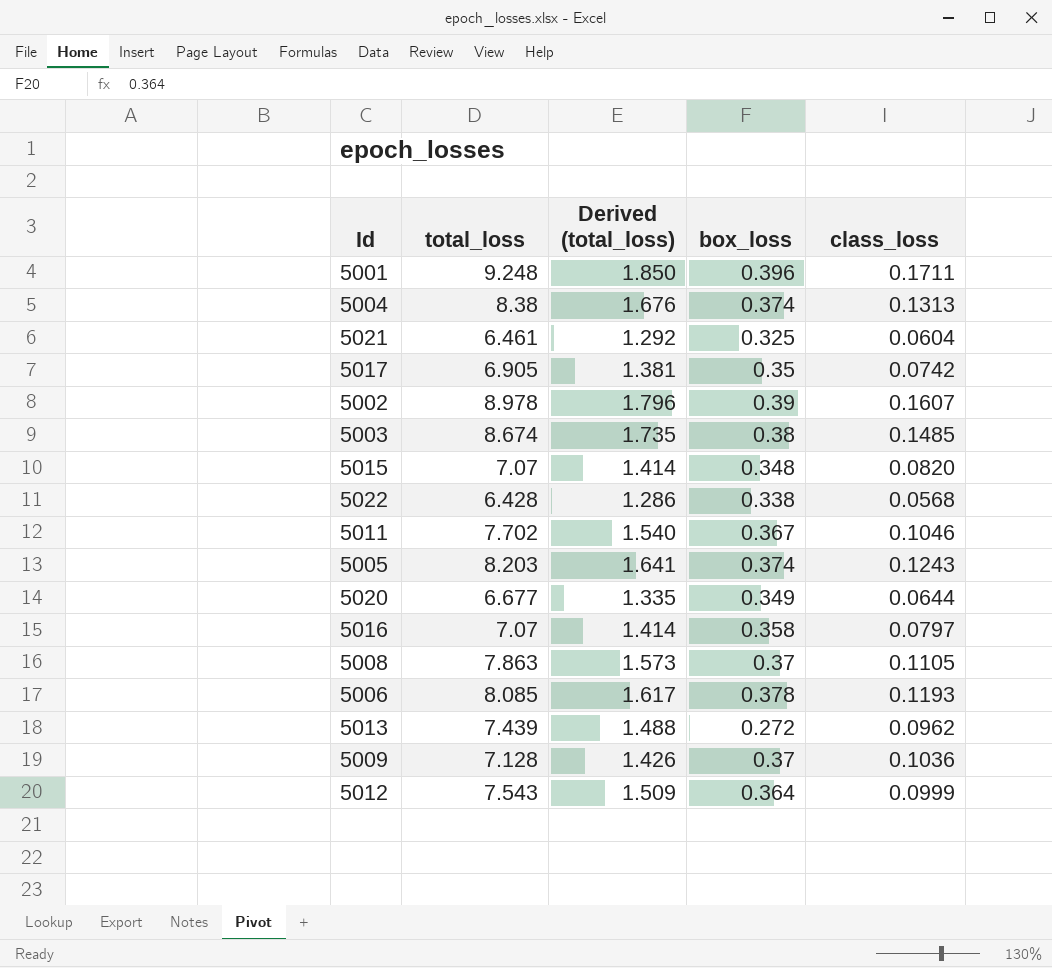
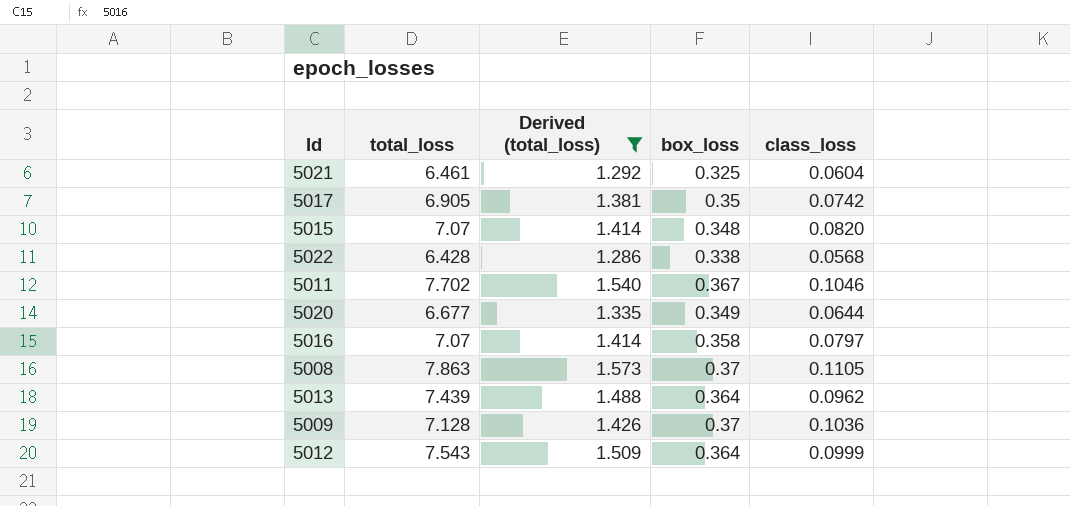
filter: none -> Derived (total_loss) <= 1.573
5013 | box_loss: 0.272 -> 0.364

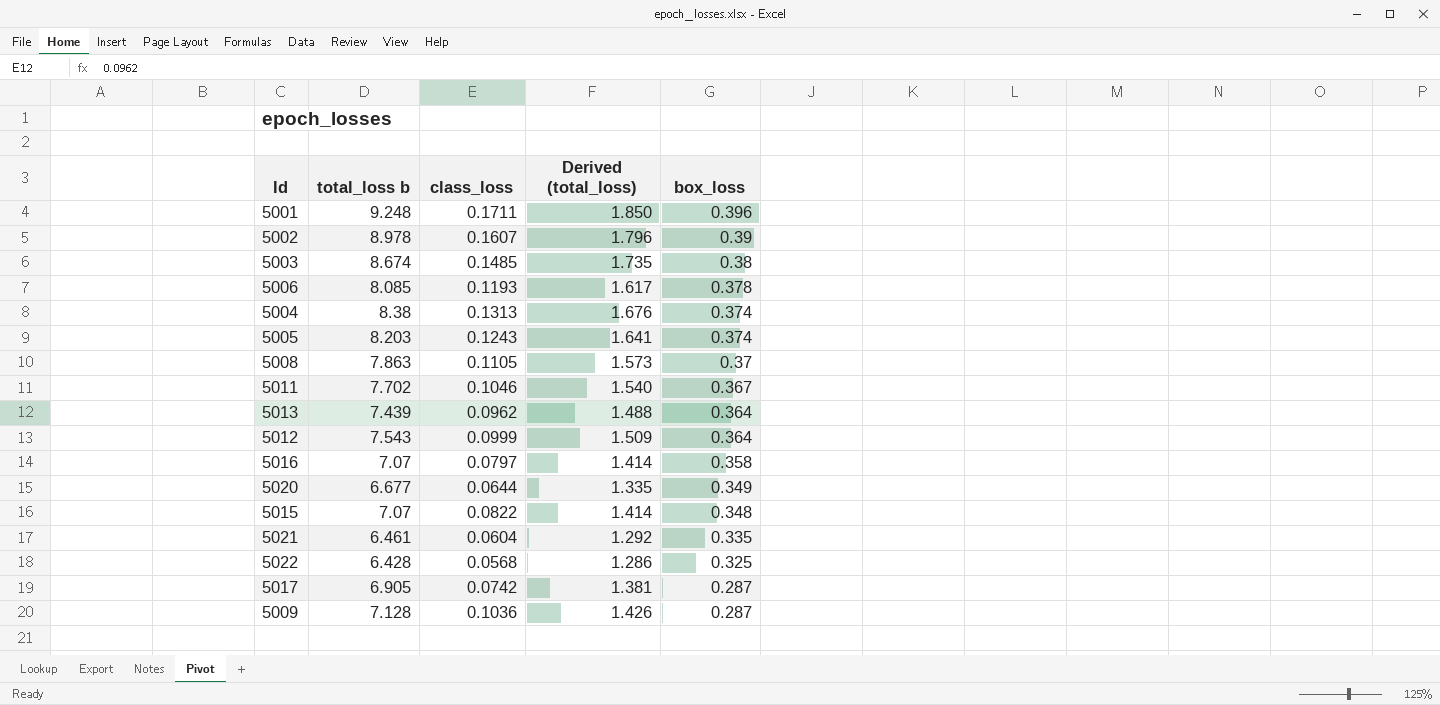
filter: Derived (total_loss) <= 1.573 -> none
row order: none -> box_loss descending
column name: total_loss -> total_loss b
column class_loss | position: 5 -> 3
5015 | class_loss: 0.0820 -> 0.0822
5021 | box_loss: 0.325 -> 0.335
5022 | box_loss: 0.338 -> 0.325
5017 | box_loss: 0.35 -> 0.287
5009 | box_loss: 0.37 -> 0.287

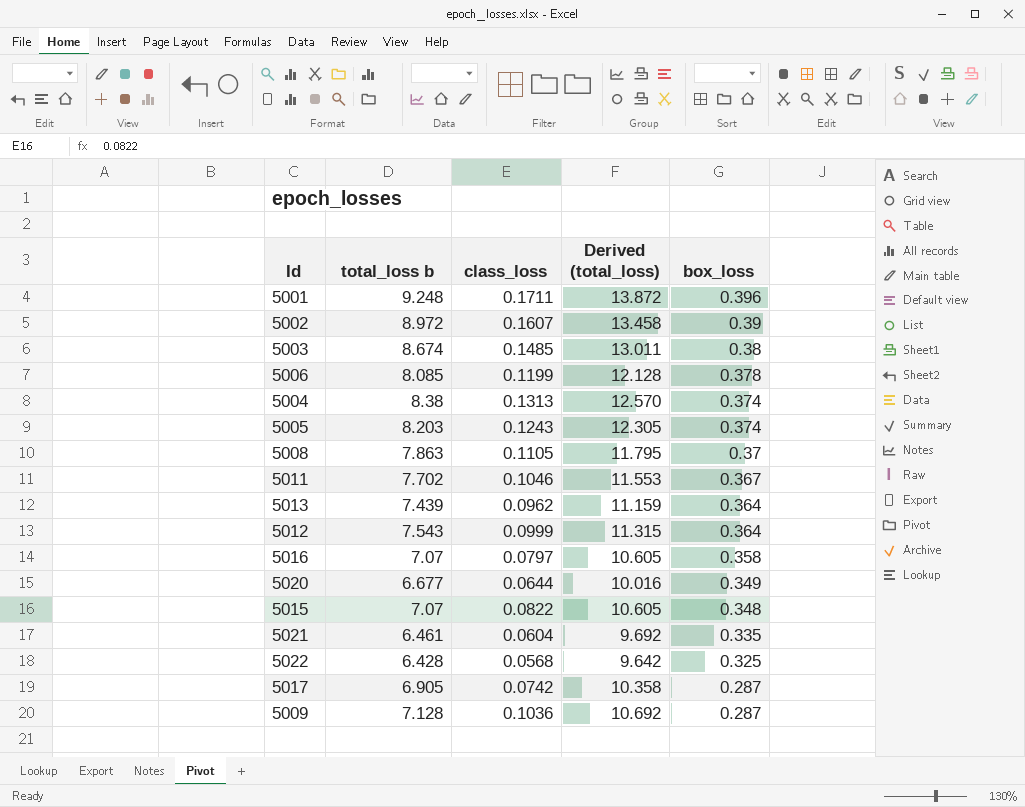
column Derived (total_loss) | formula: [total_loss b] * 0.2 -> [total_loss b] * 1.5
5002 | total_loss b: 8.978 -> 8.972
5006 | class_loss: 0.1193 -> 0.1199

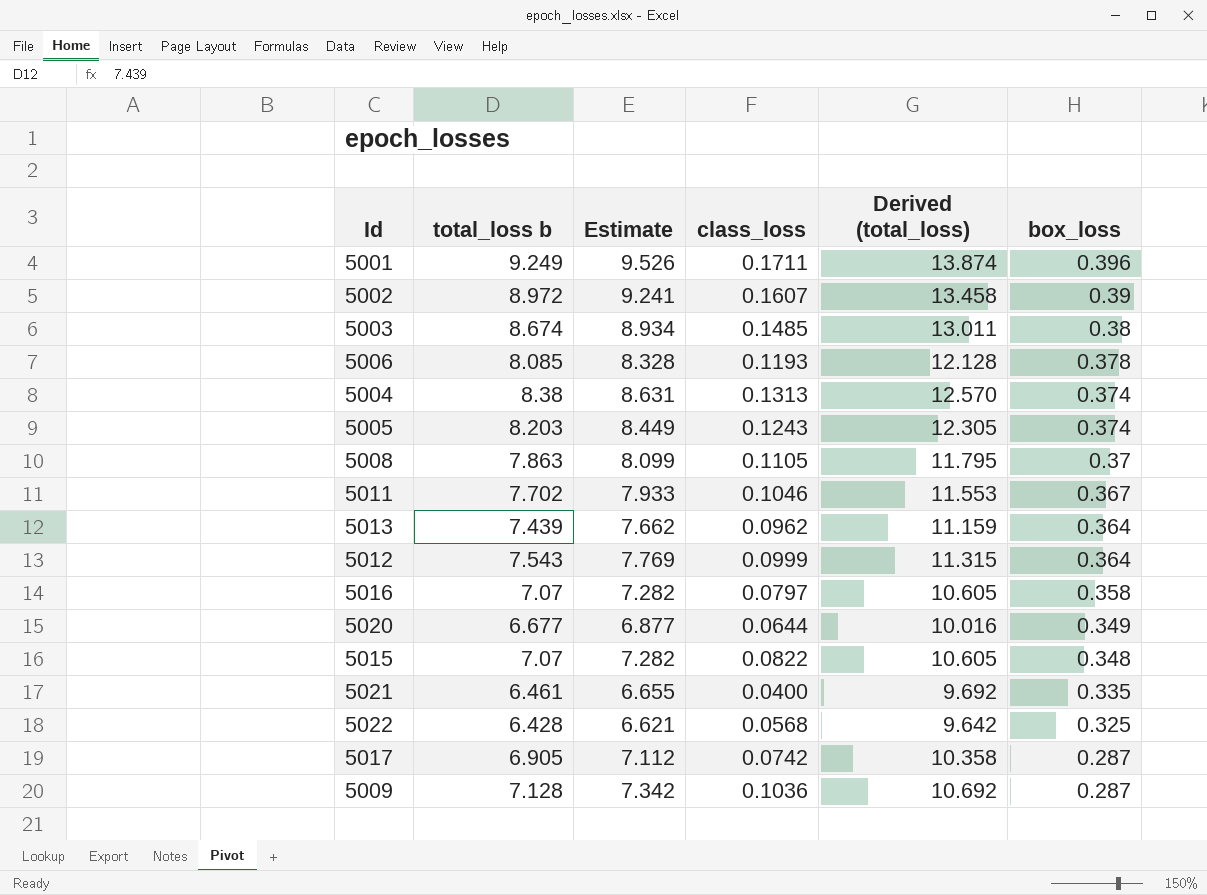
column Estimate | formula: none -> [total_loss b] * 1.03
5001 | total_loss b: 9.248 -> 9.249
5001 | Derived (total_loss): 13.872 -> 13.874
5006 | class_loss: 0.1199 -> 0.1193
5021 | class_loss: 0.0604 -> 0.0400

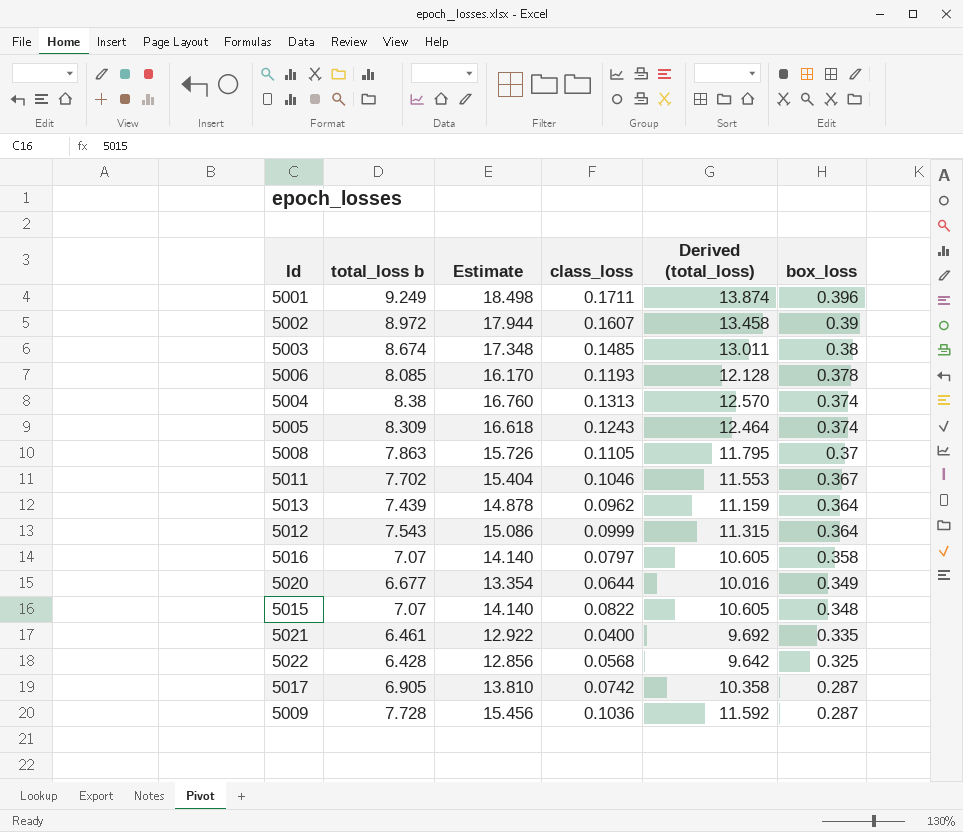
column Estimate | formula: [total_loss b] * 1.03 -> [total_loss b] * 2
5005 | total_loss b: 8.203 -> 8.309
5005 | Derived (total_loss): 12.305 -> 12.464
5009 | total_loss b: 7.128 -> 7.728
5009 | Derived (total_loss): 10.692 -> 11.592

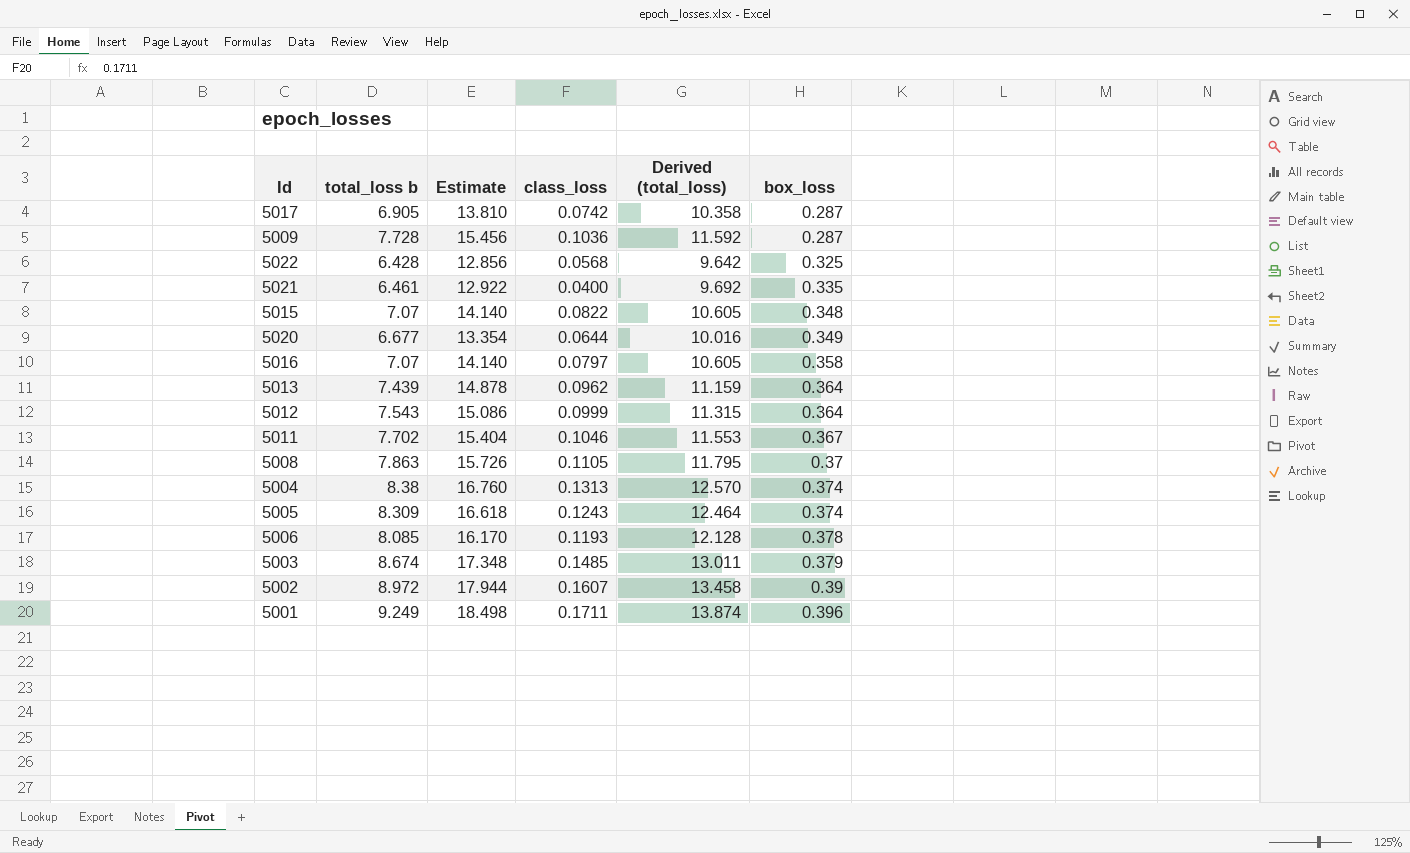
row order: box_loss descending -> box_loss ascending
5003 | box_loss: 0.38 -> 0.379

